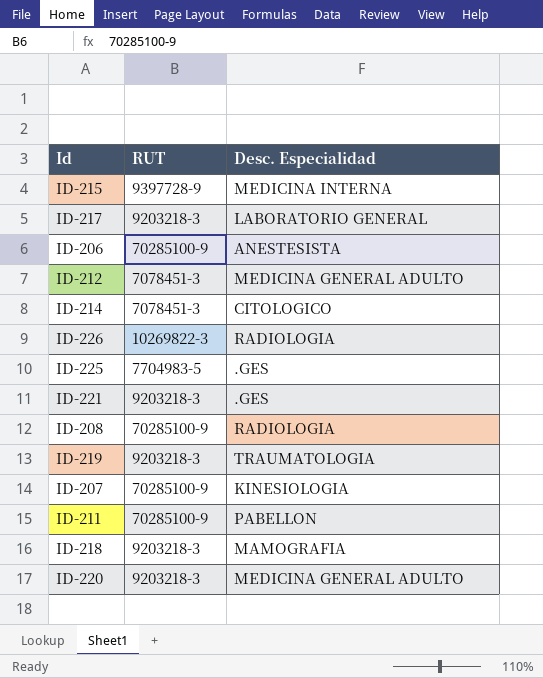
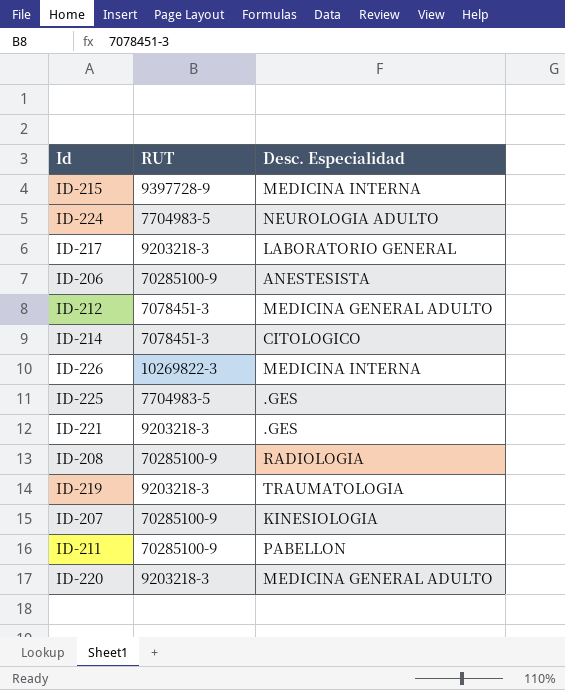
row ID-218: 9203218-3 | MAMOGRAFIA -> none
row ID-224: none -> 7704983-5 | NEUROLOGIA ADULTO
ID-226 | Desc. Especialidad: RADIOLOGIA -> MEDICINA INTERNA

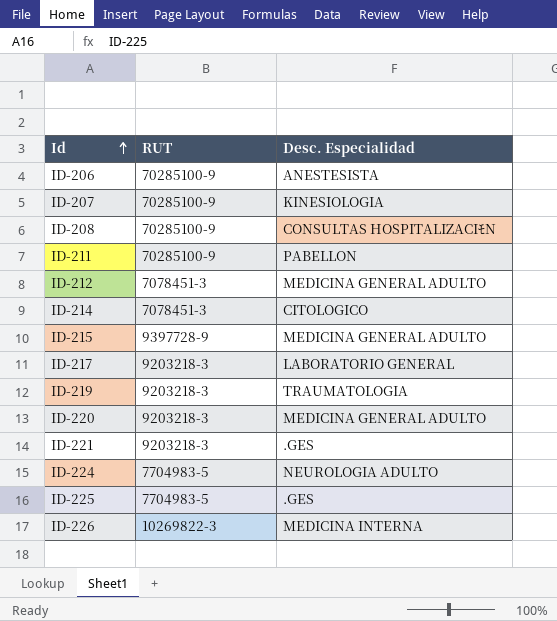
row order: none -> Id ascending
ID-208 | Desc. Especialidad: RADIOLOGIA -> CONSULTAS HOSPITALIZACIﾓN
ID-215 | Desc. Especialidad: MEDICINA INTERNA -> MEDICINA GENERAL ADULTO

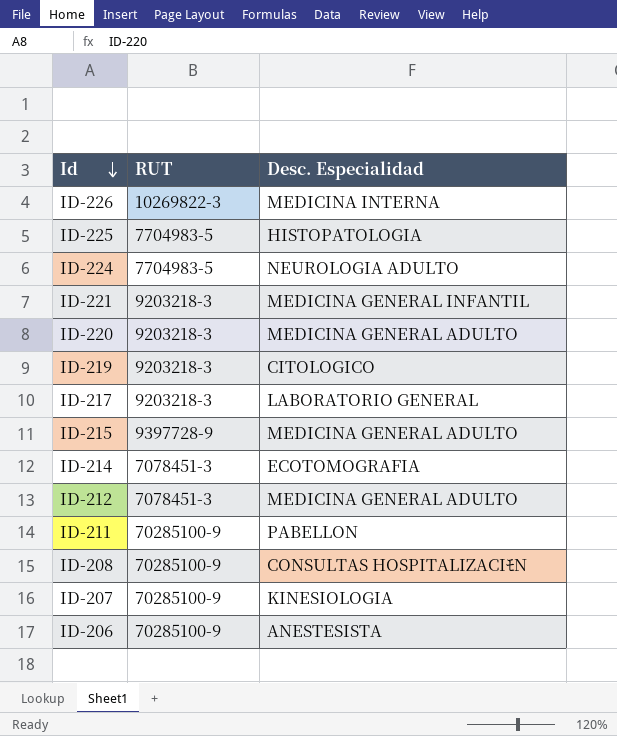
row order: Id ascending -> Id descending
ID-225 | Desc. Especialidad: .GES -> HISTOPATOLOGIA
ID-221 | Desc. Especialidad: .GES -> MEDICINA GENERAL INFANTIL
ID-219 | Desc. Especialidad: TRAUMATOLOGIA -> CITOLOGICO
ID-214 | Desc. Especialidad: CITOLOGICO -> ECOTOMOGRAFIA

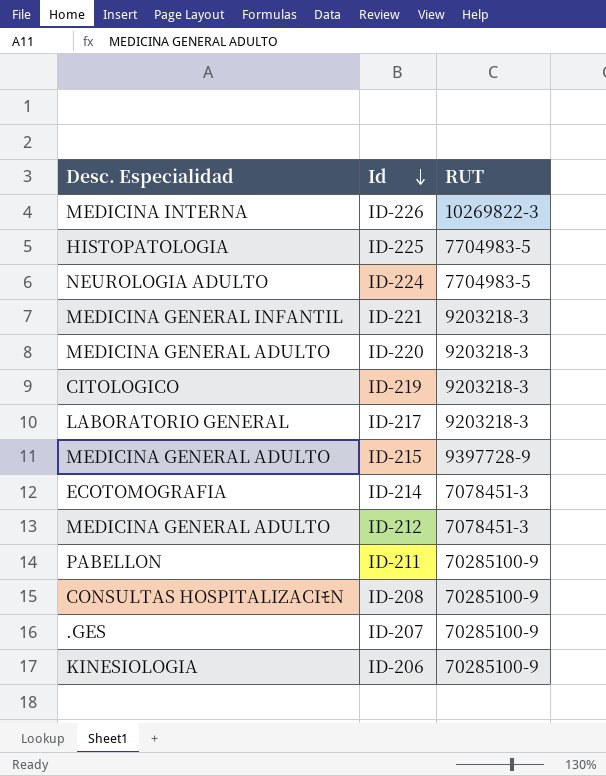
column Desc. Especialidad | position: 3 -> 1
ID-207 | Desc. Especialidad: KINESIOLOGIA -> .GES
ID-206 | Desc. Especialidad: ANESTESISTA -> KINESIOLOGIA

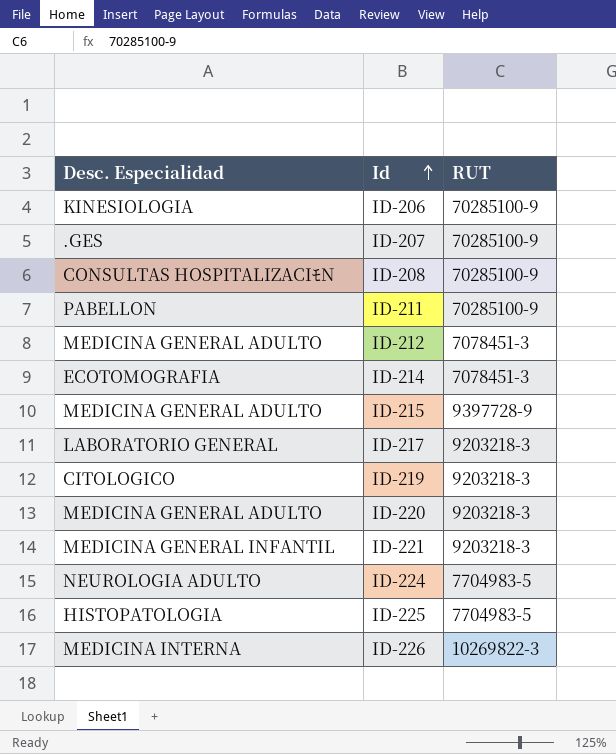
row order: Id descending -> Id ascending

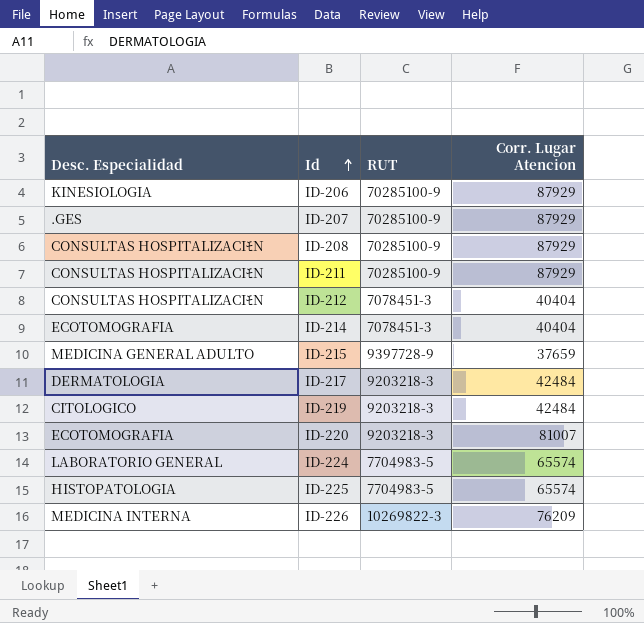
column Corr. Lugar Atencion | position: none -> 4
row ID-221: MEDICINA GENERAL INFANTIL | 9203218-3 -> none
ID-211 | Desc. Especialidad: PABELLON -> CONSULTAS HOSPITALIZACIﾓN
ID-212 | Desc. Especialidad: MEDICINA GENERAL ADULTO -> CONSULTAS HOSPITALIZACIﾓN
ID-217 | Desc. Especialidad: LABORATORIO GENERAL -> DERMATOLOGIA
ID-220 | Desc. Especialidad: MEDICINA GENERAL ADULTO -> ECOTOMOGRAFIA
ID-224 | Desc. Especialidad: NEUROLOGIA ADULTO -> LABORATORIO GENERAL

